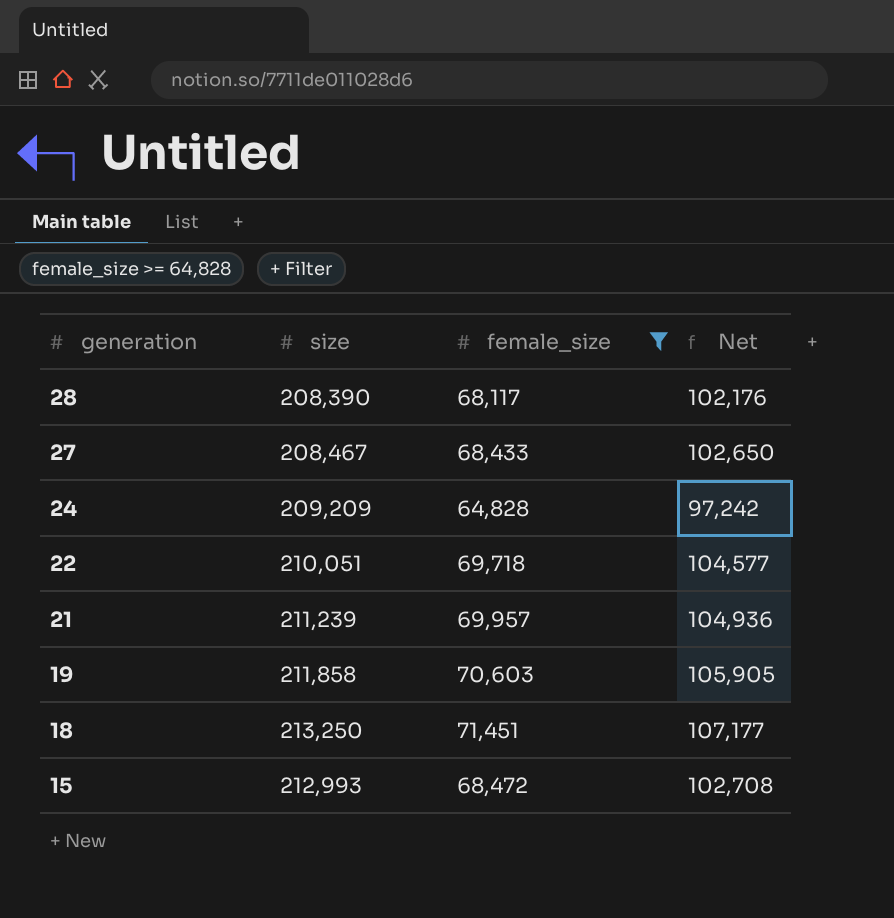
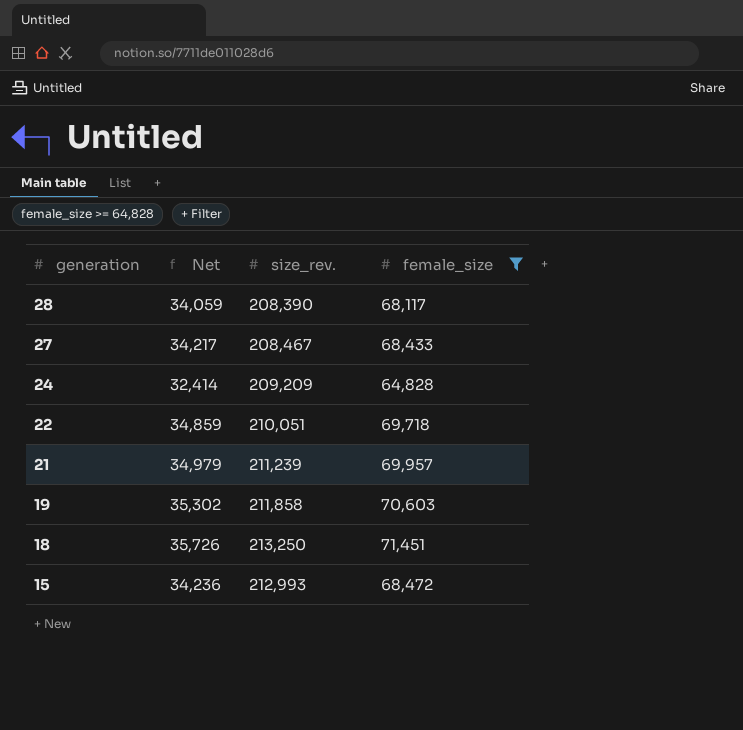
column Net | formula: [female_size] * 1.5 -> [female_size] * 0.5
column Net | position: 4 -> 2
column name: size -> size_rev.

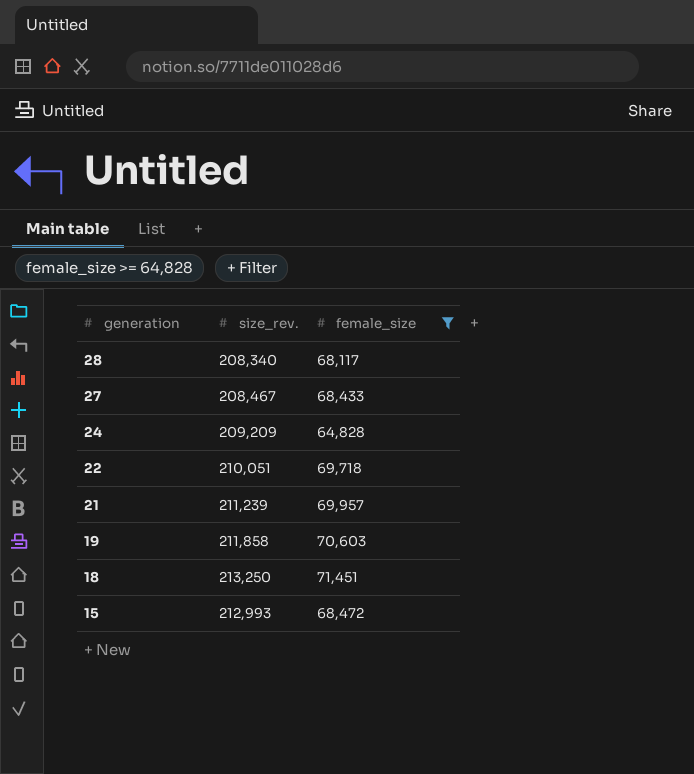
column Net | formula: [female_size] * 0.5 -> none
28 | size_rev.: 208,390 -> 208,340

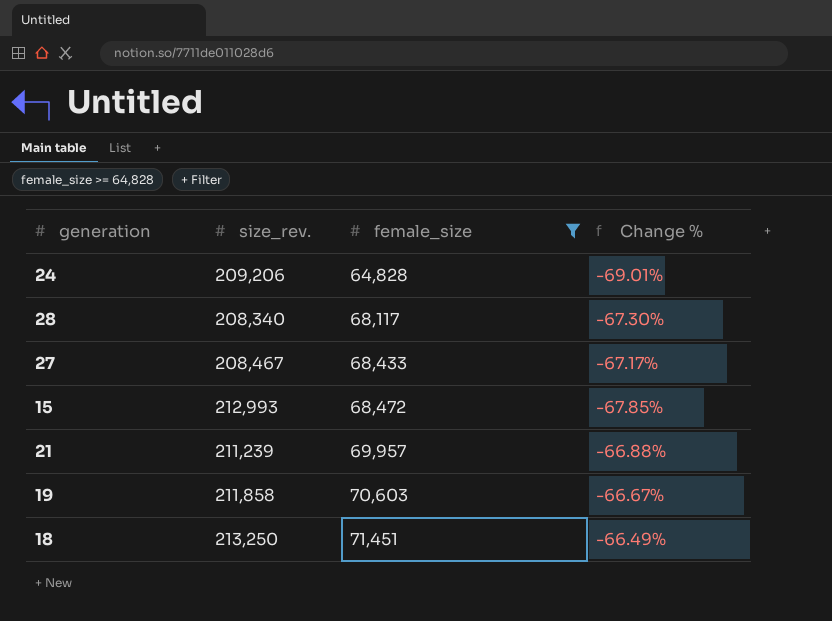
row order: generation descending -> female_size ascending
column Change % | formula: none -> ([female_size] - [size_rev.]) / [size_rev.]
row 22: 210,051 | 69,718 -> none
24 | size_rev.: 209,209 -> 209,206

